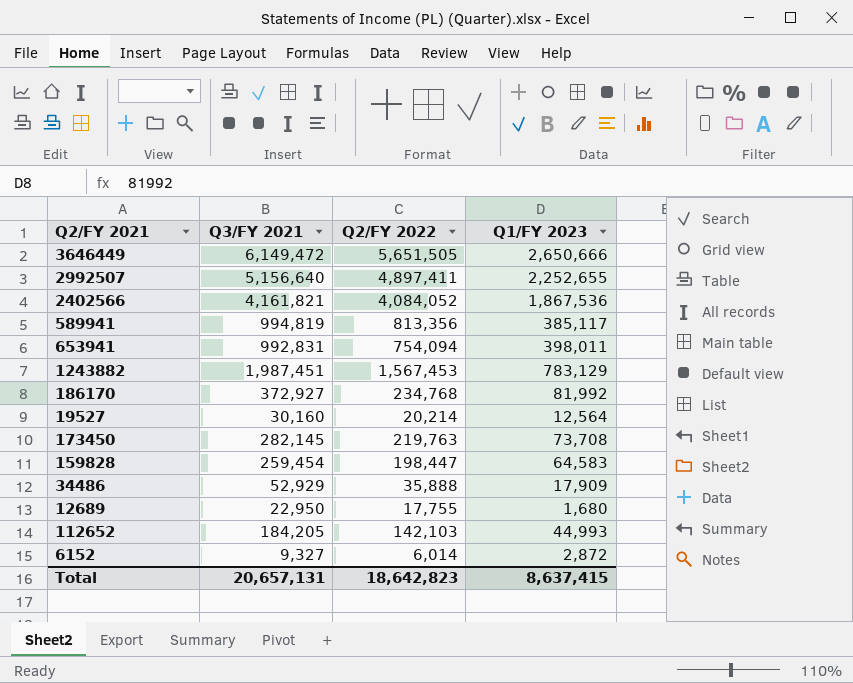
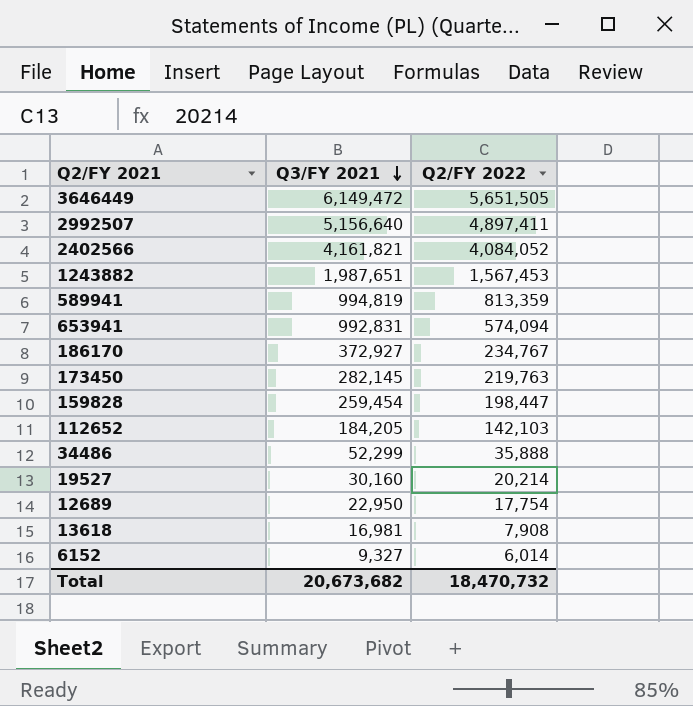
row order: none -> Q3/FY 2021 descending
column Q1/FY 2023 | position: 4 -> none
1243882 | Q3/FY 2021: 1,987,451 -> 1,987,651
589941 | Q2/FY 2022: 813,356 -> 813,359
653941 | Q2/FY 2022: 754,094 -> 574,094
186170 | Q2/FY 2022: 234,768 -> 234,767
34486 | Q3/FY 2021: 52,929 -> 52,299
12689 | Q2/FY 2022: 17,755 -> 17,754
row 13618: none -> 16,981 | 7,908
Total | Q3/FY 2021: 20,657,131 -> 20,673,682
Total | Q2/FY 2022: 18,642,823 -> 18,470,732

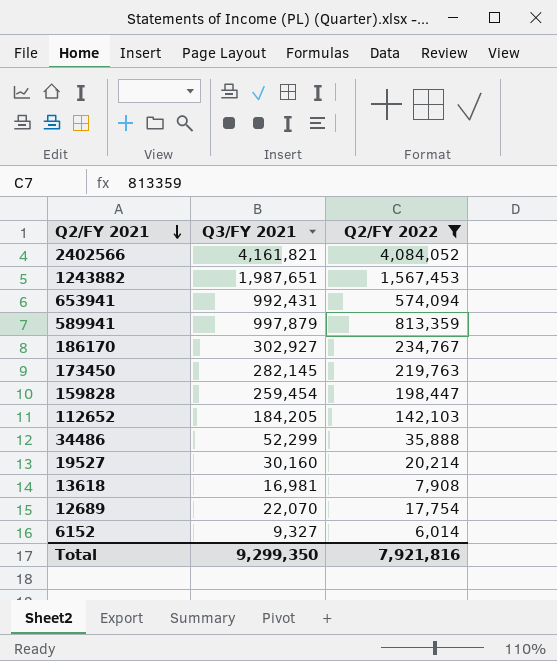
filter: none -> Q2/FY 2022 <= 4,084,052
row order: Q3/FY 2021 descending -> Q2/FY 2021 descending
653941 | Q3/FY 2021: 992,831 -> 992,431
589941 | Q3/FY 2021: 994,819 -> 997,879
186170 | Q3/FY 2021: 372,927 -> 302,927
12689 | Q3/FY 2021: 22,950 -> 22,070
Total | Q3/FY 2021: 20,673,682 -> 9,299,350
Total | Q2/FY 2022: 18,470,732 -> 7,921,816

